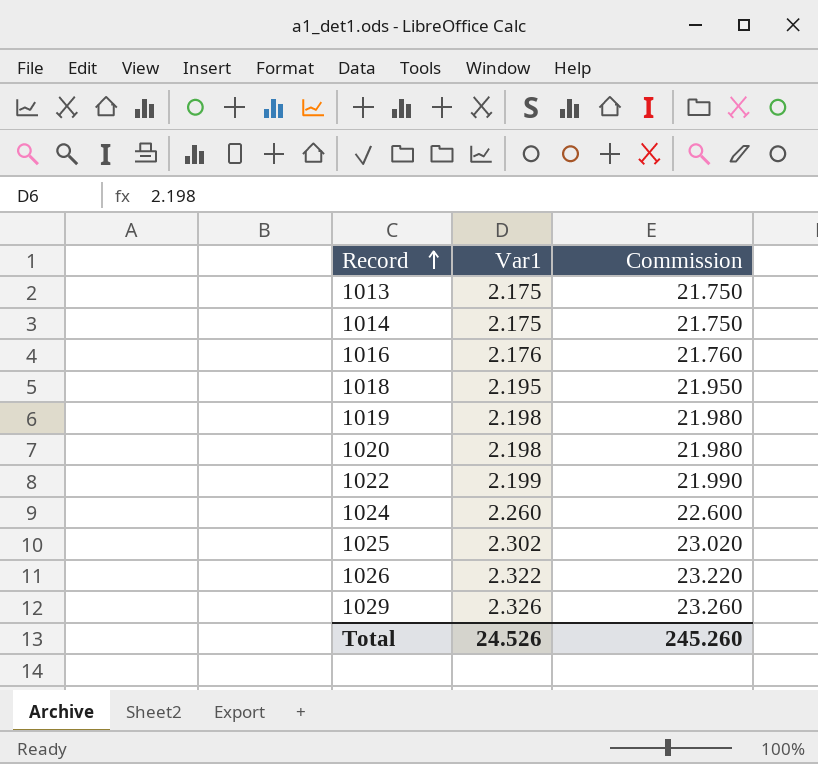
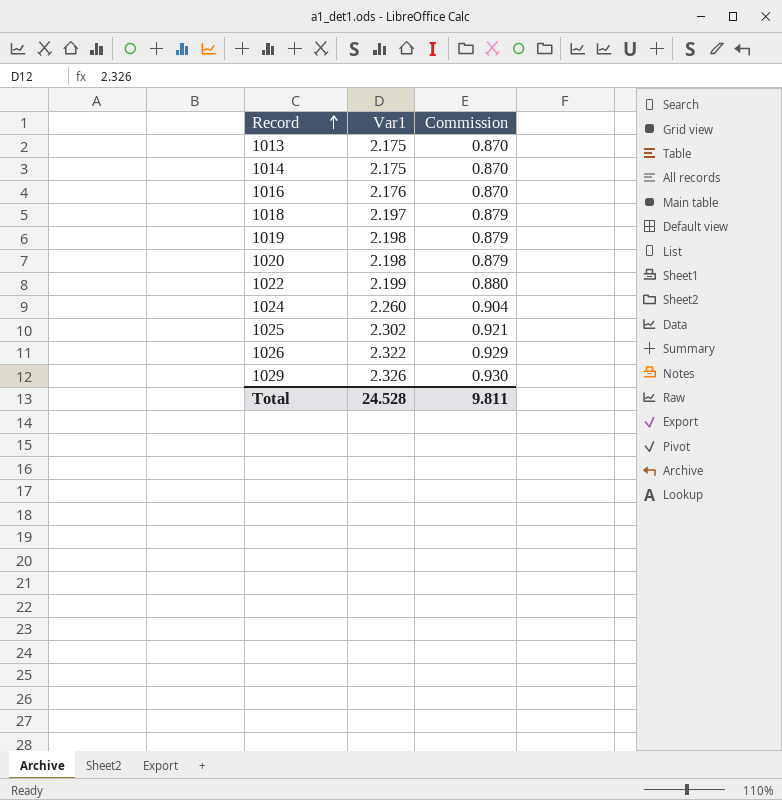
column Commission | formula: [Var1] * 10 -> [Var1] * 0.4
1018 | Var1: 2.195 -> 2.197
Total | Var1: 24.526 -> 24.528
Total | Commission: 245.260 -> 9.811

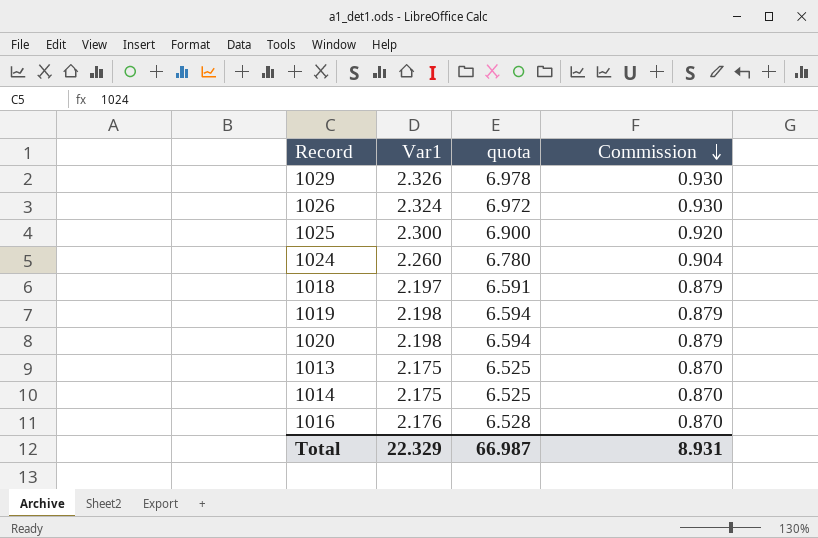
row order: Record ascending -> Commission descending
column quota | formula: none -> [Var1] * 3
row 1022: 2.199 | 0.880 -> none
1026 | Var1: 2.322 -> 2.324
1026 | Commission: 0.929 -> 0.930
1025 | Var1: 2.302 -> 2.300
1025 | Commission: 0.921 -> 0.920
Total | Var1: 24.528 -> 22.329
Total | Commission: 9.811 -> 8.931

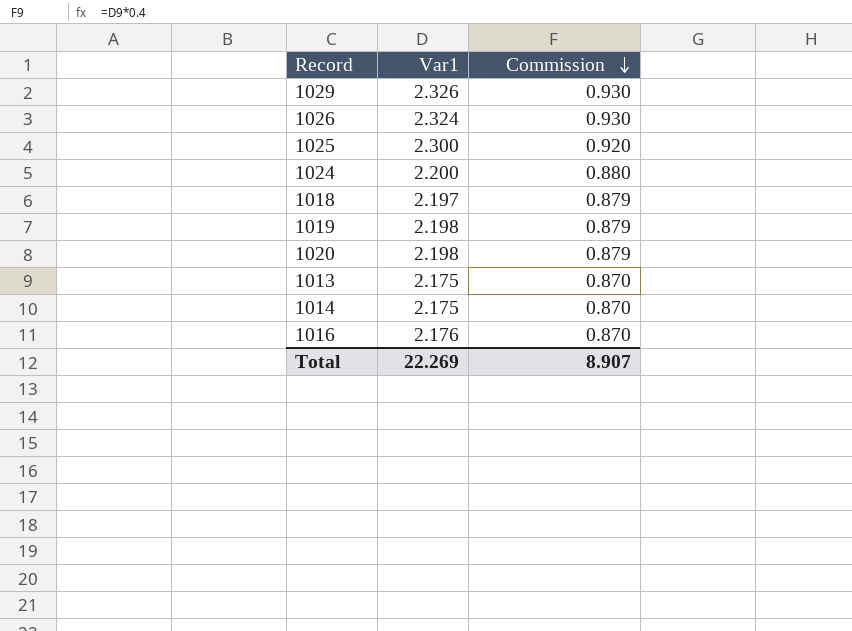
column quota | formula: [Var1] * 3 -> none
1024 | Var1: 2.260 -> 2.200
1024 | Commission: 0.904 -> 0.880
Total | Var1: 22.329 -> 22.269
Total | Commission: 8.931 -> 8.907

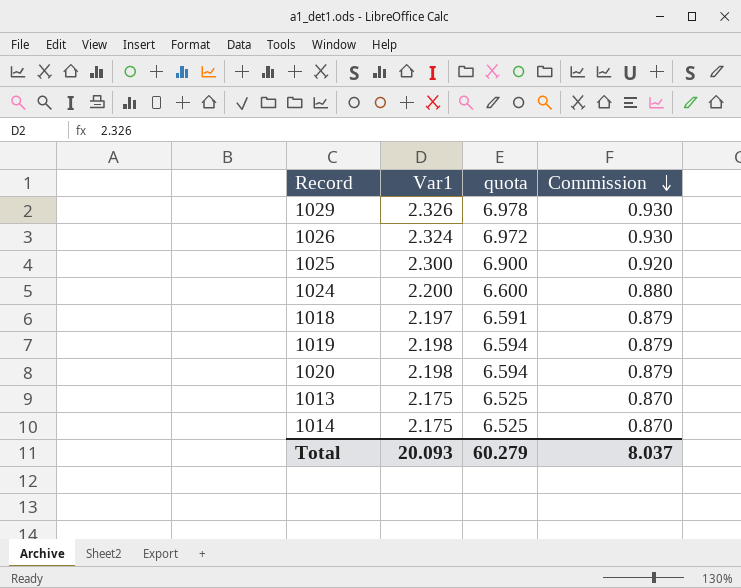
column quota | formula: none -> [Var1] * 3
row 1016: 2.176 | 0.870 -> none
Total | Var1: 22.269 -> 20.093
Total | Commission: 8.907 -> 8.037

